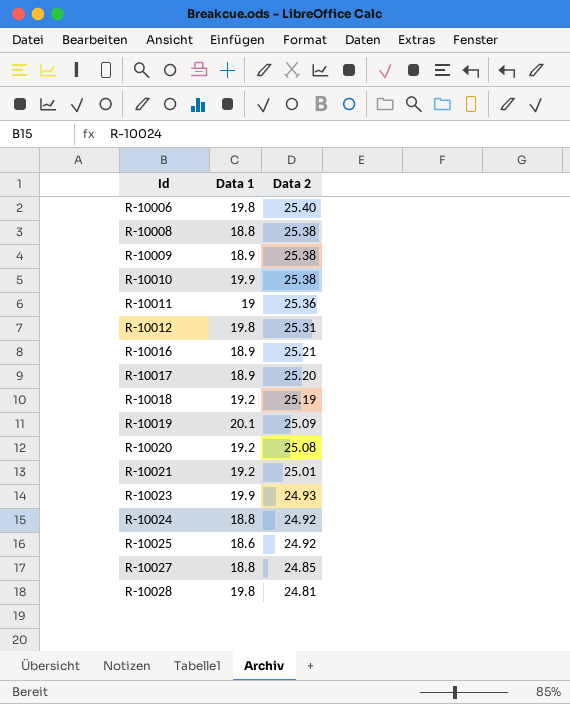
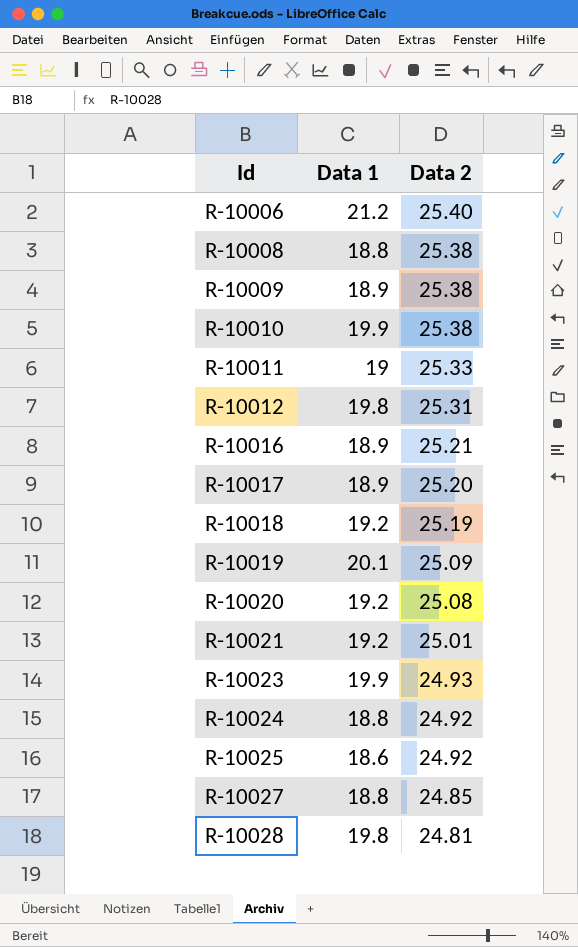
R-10006 | Data 1: 19.8 -> 21.2
R-10011 | Data 2: 25.36 -> 25.33

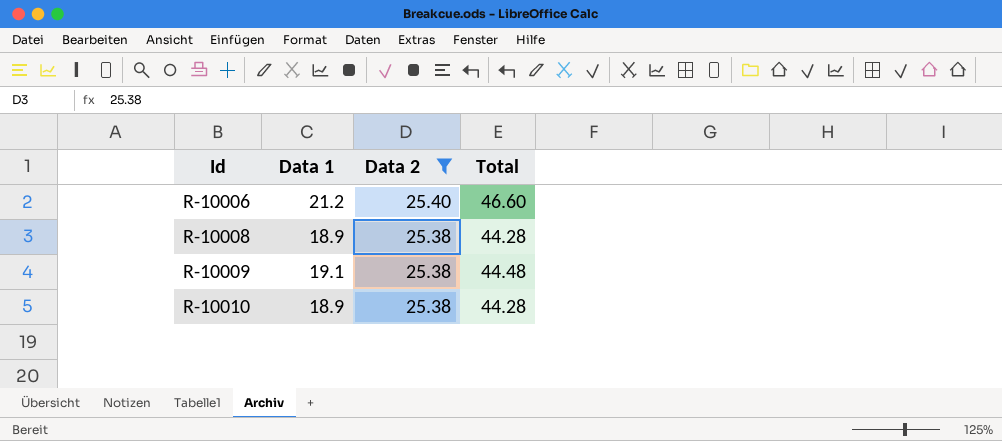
filter: none -> Data 2 >= 25.38
column Total | formula: none -> [Data 1] + [Data 2]
R-10008 | Data 1: 18.8 -> 18.9
R-10009 | Data 1: 18.9 -> 19.1
R-10010 | Data 1: 19.9 -> 18.9

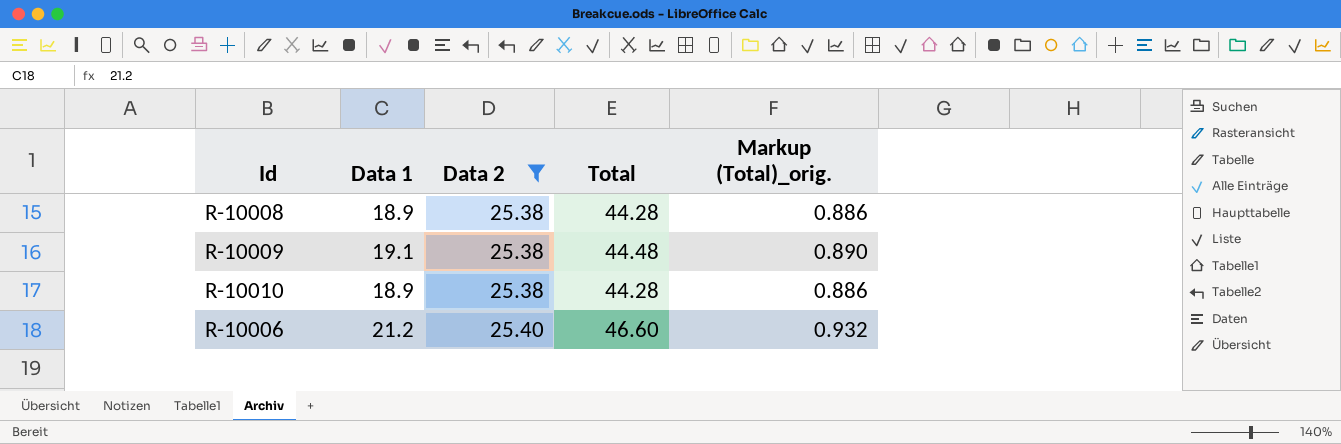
row order: Id ascending -> Data 2 ascending
column Markup (Total)_orig. | formula: none -> [Total] * 0.02

